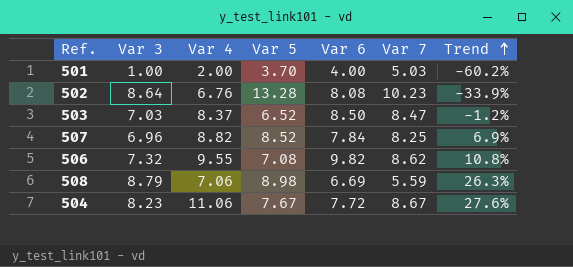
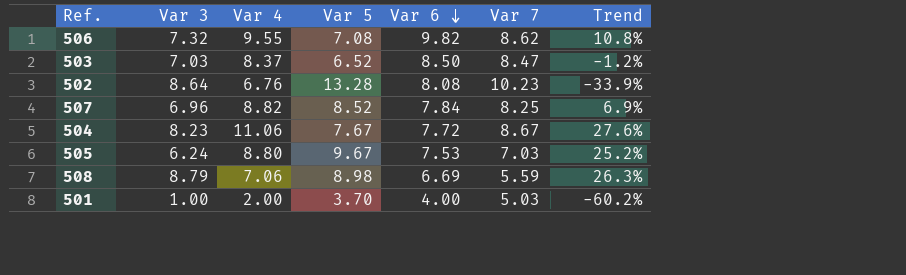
row order: Trend ascending -> Var 6 descending
row 505: none -> 6.24 | 8.80 | 9.67 | 7.53 | 7.03 | 25.2%

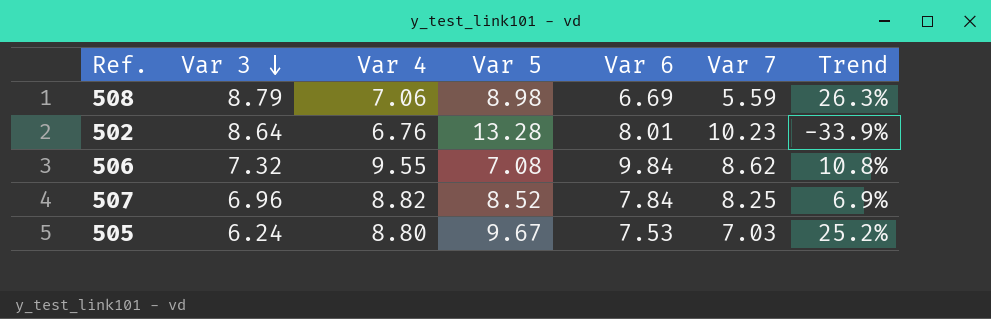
row order: Var 6 descending -> Var 3 descending
row 503: 7.03 | 8.37 | 6.52 | 8.50 | 8.47 | -1.2% -> none
row 504: 8.23 | 11.06 | 7.67 | 7.72 | 8.67 | 27.6% -> none
row 501: 1.00 | 2.00 | 3.70 | 4.00 | 5.03 | -60.2% -> none
502 | Var 6: 8.08 -> 8.01
506 | Var 6: 9.82 -> 9.84

